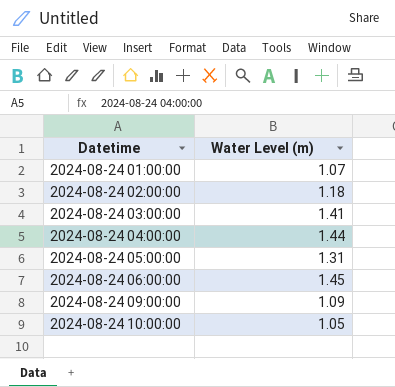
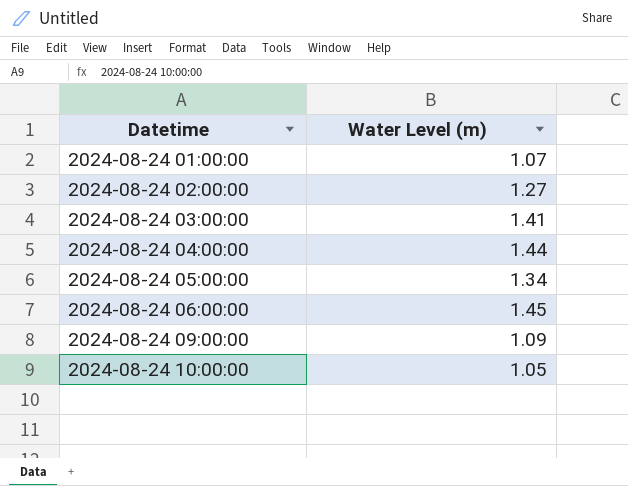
2024-08-24 02:00:00 | Water Level (m): 1.18 -> 1.27
2024-08-24 05:00:00 | Water Level (m): 1.31 -> 1.34

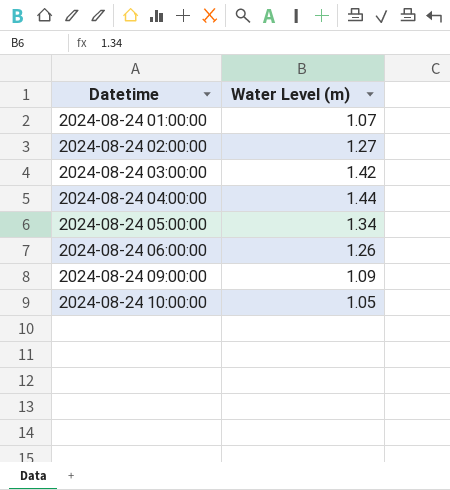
2024-08-24 03:00:00 | Water Level (m): 1.41 -> 1.42
2024-08-24 06:00:00 | Water Level (m): 1.45 -> 1.26

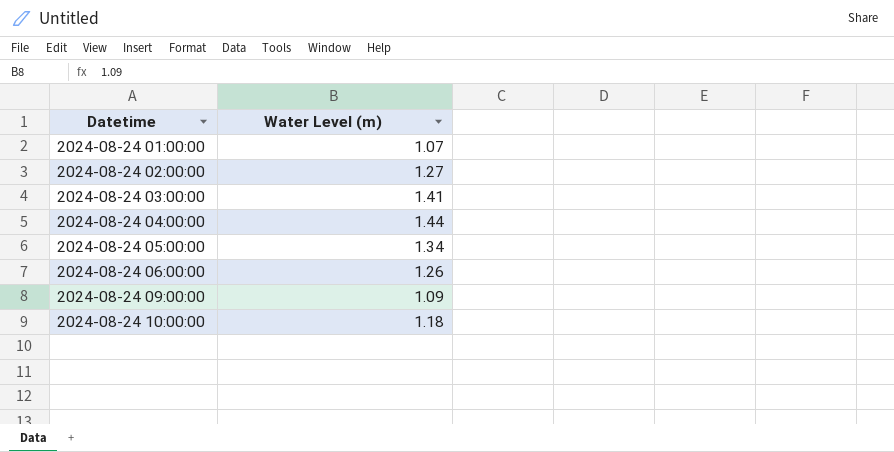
2024-08-24 03:00:00 | Water Level (m): 1.42 -> 1.41
2024-08-24 10:00:00 | Water Level (m): 1.05 -> 1.18

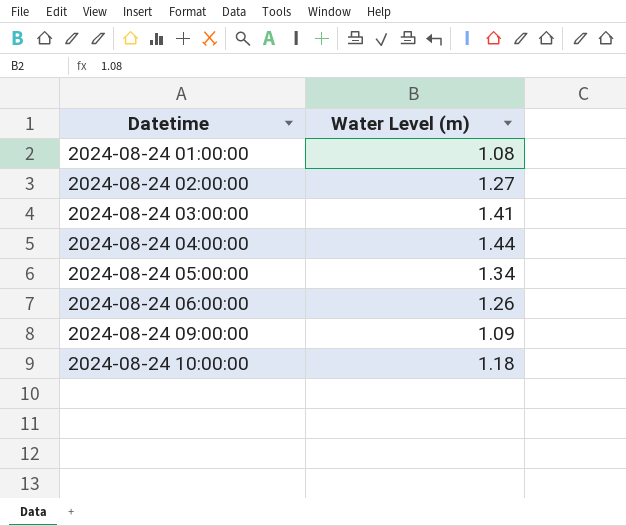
2024-08-24 01:00:00 | Water Level (m): 1.07 -> 1.08

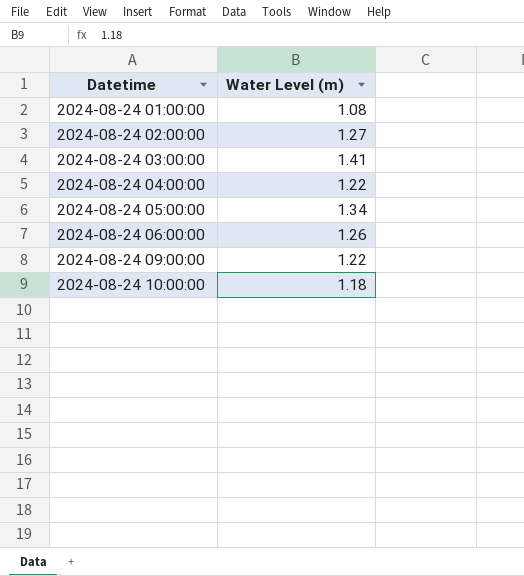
2024-08-24 04:00:00 | Water Level (m): 1.44 -> 1.22
2024-08-24 09:00:00 | Water Level (m): 1.09 -> 1.22

